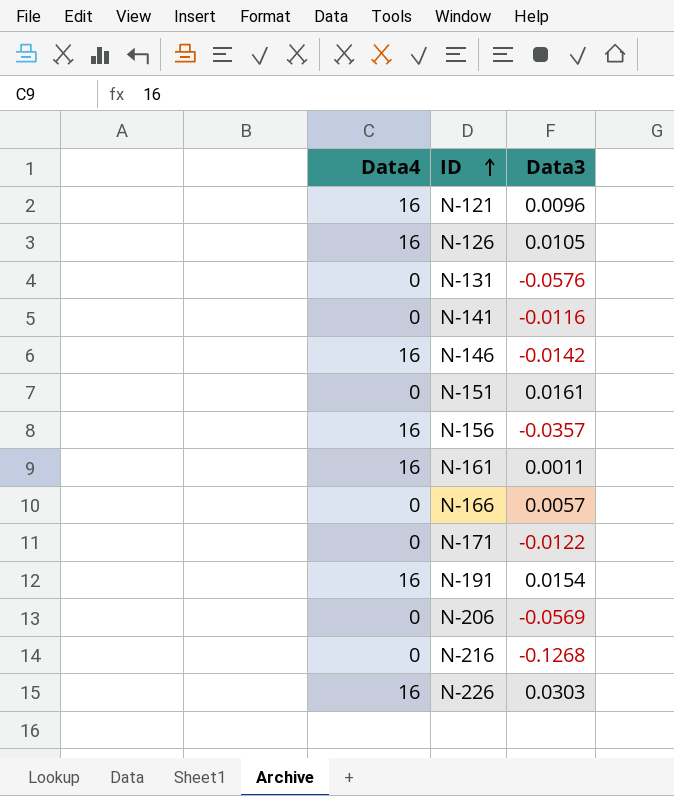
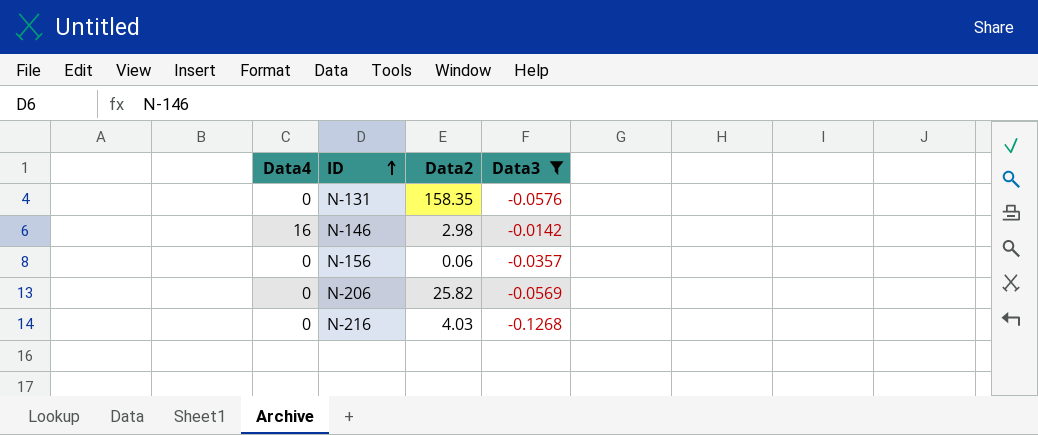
filter: none -> Data3 <= -0.0142
column Data2 | position: none -> 3
N-156 | Data4: 16 -> 0

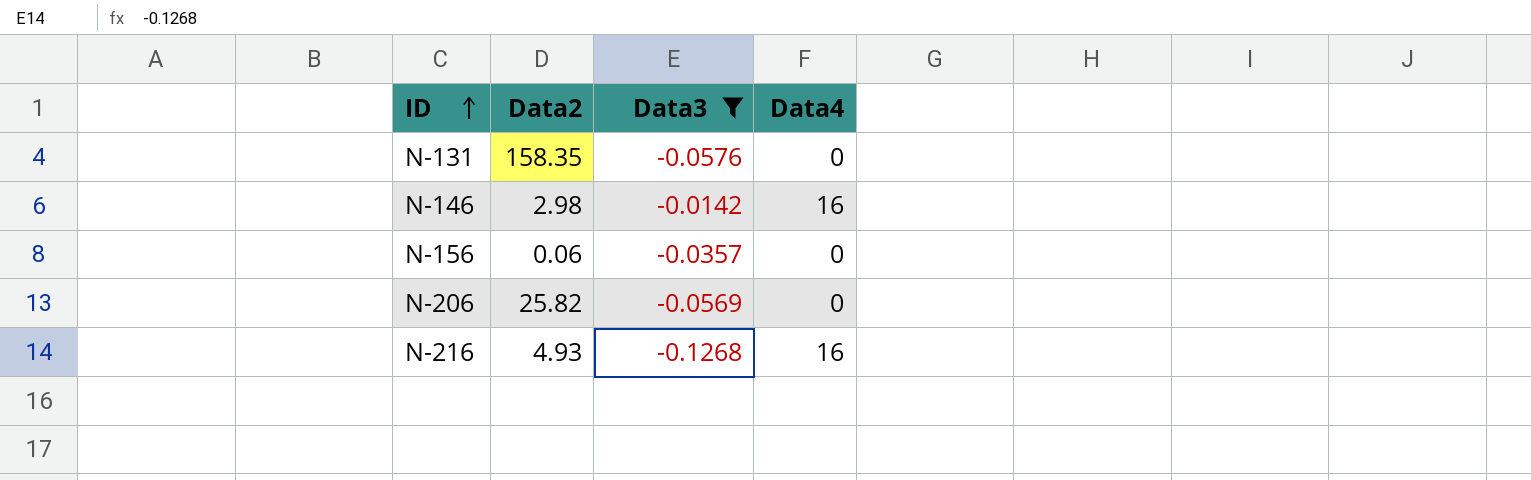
column Data4 | position: 1 -> 4
N-216 | Data2: 4.03 -> 4.93
N-216 | Data4: 0 -> 16

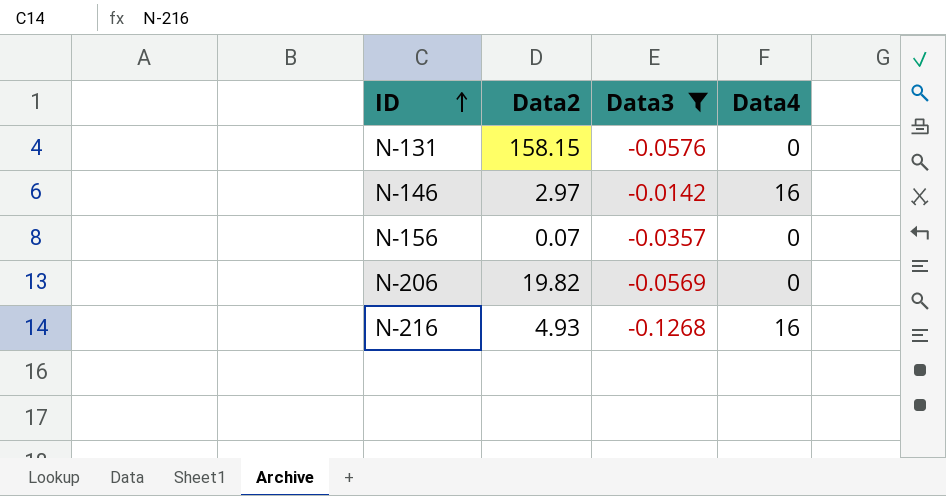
N-131 | Data2: 158.35 -> 158.15
N-146 | Data2: 2.98 -> 2.97
N-156 | Data2: 0.06 -> 0.07
N-206 | Data2: 25.82 -> 19.82

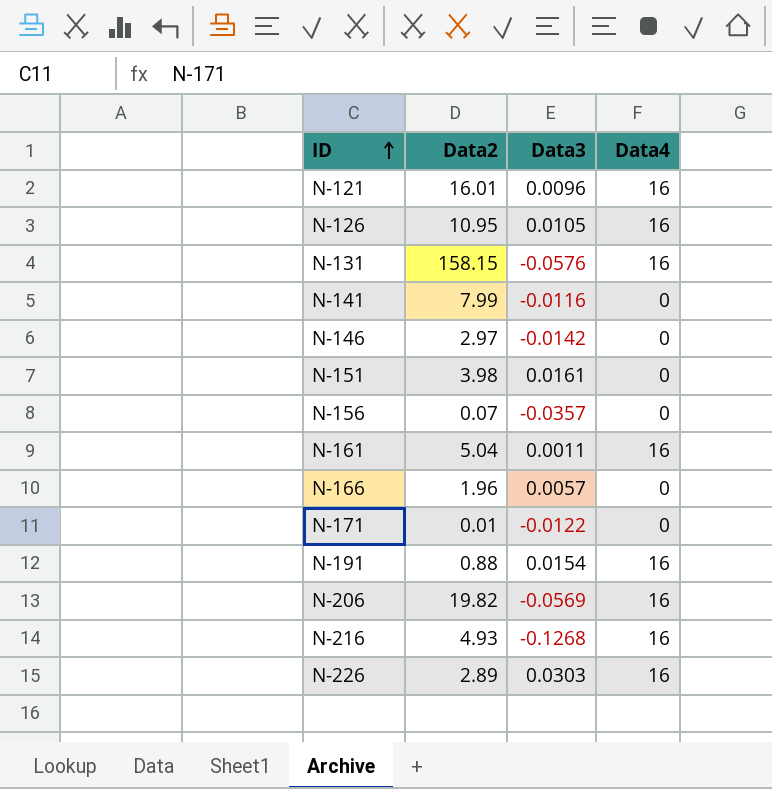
filter: Data3 <= -0.0142 -> none
N-131 | Data4: 0 -> 16
N-146 | Data4: 16 -> 0
N-206 | Data4: 0 -> 16

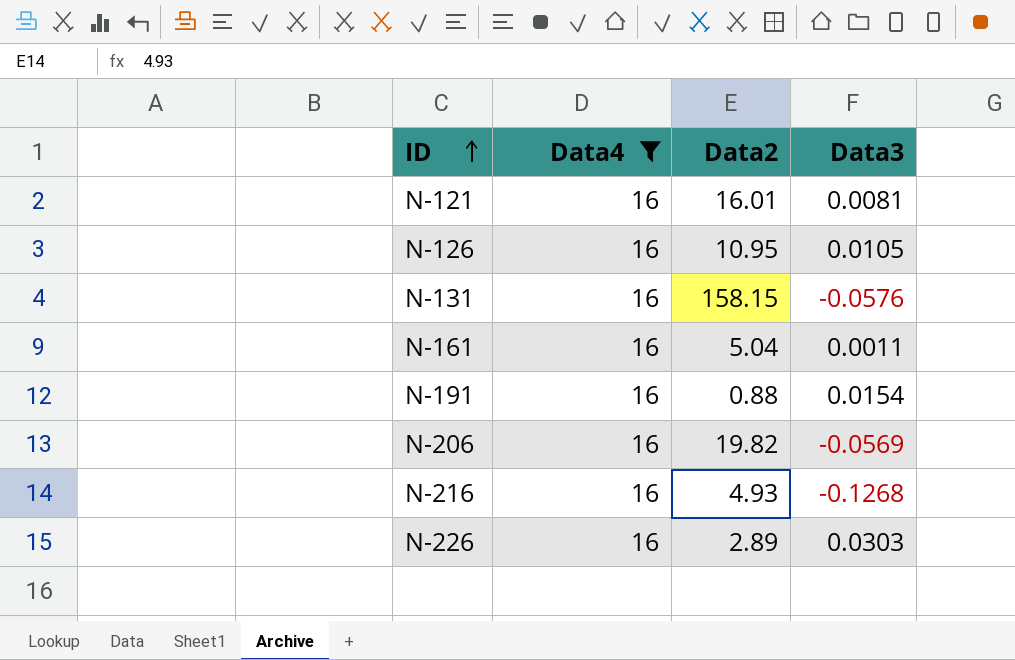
filter: none -> Data4 = 16
column Data4 | position: 4 -> 2
N-121 | Data3: 0.0096 -> 0.0081

